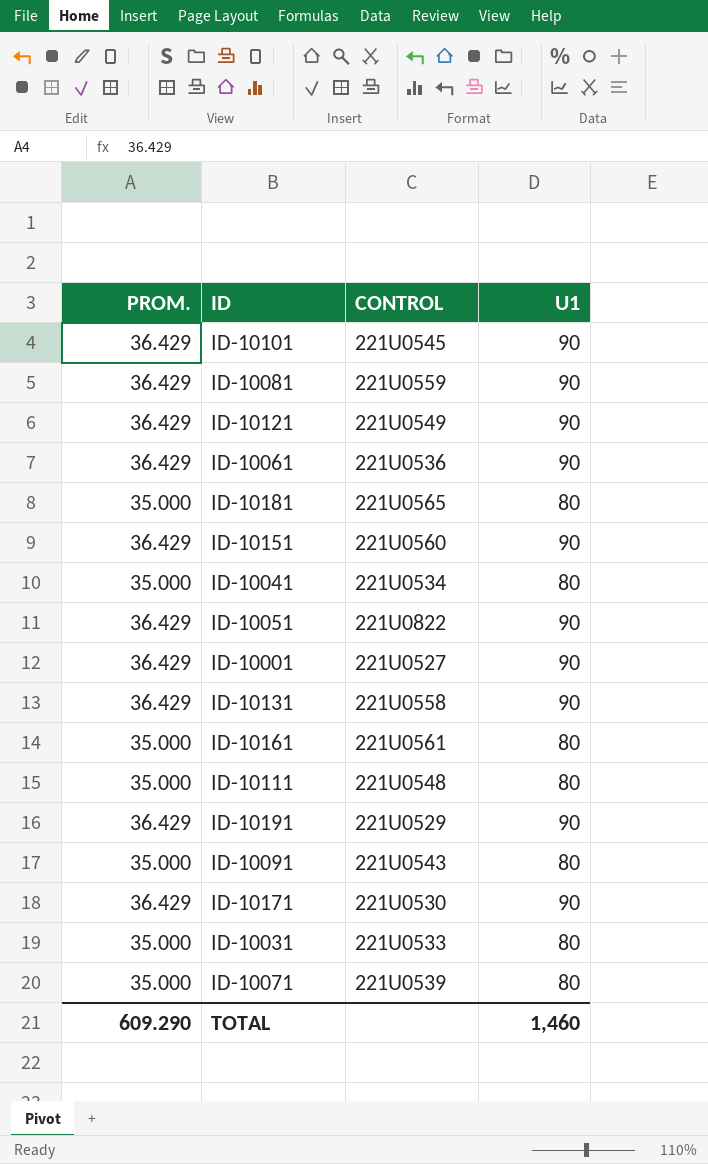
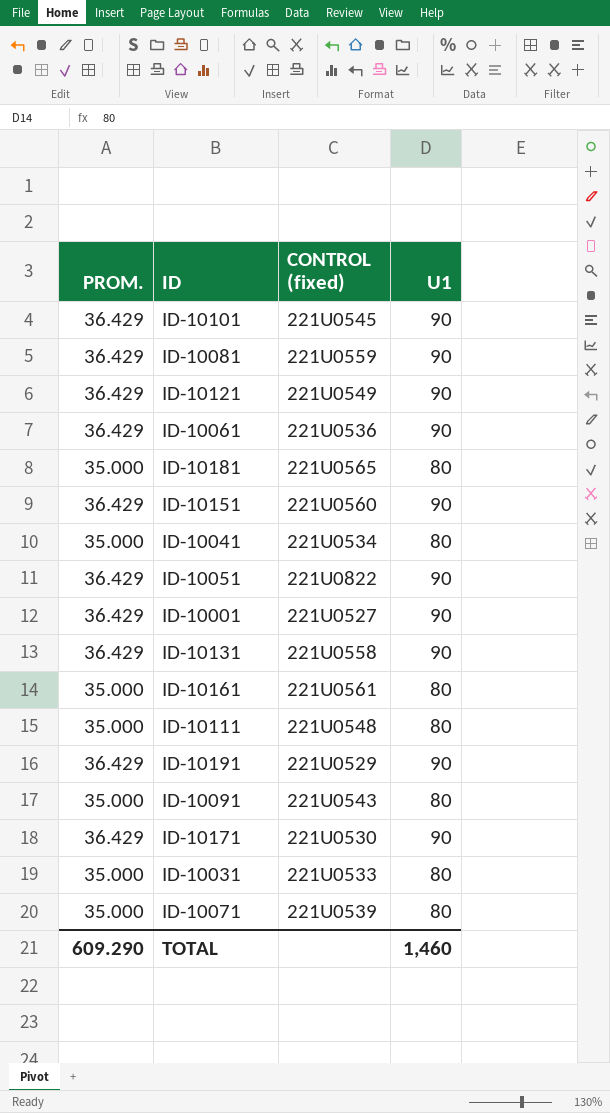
column name: CONTROL -> CONTROL (fixed)

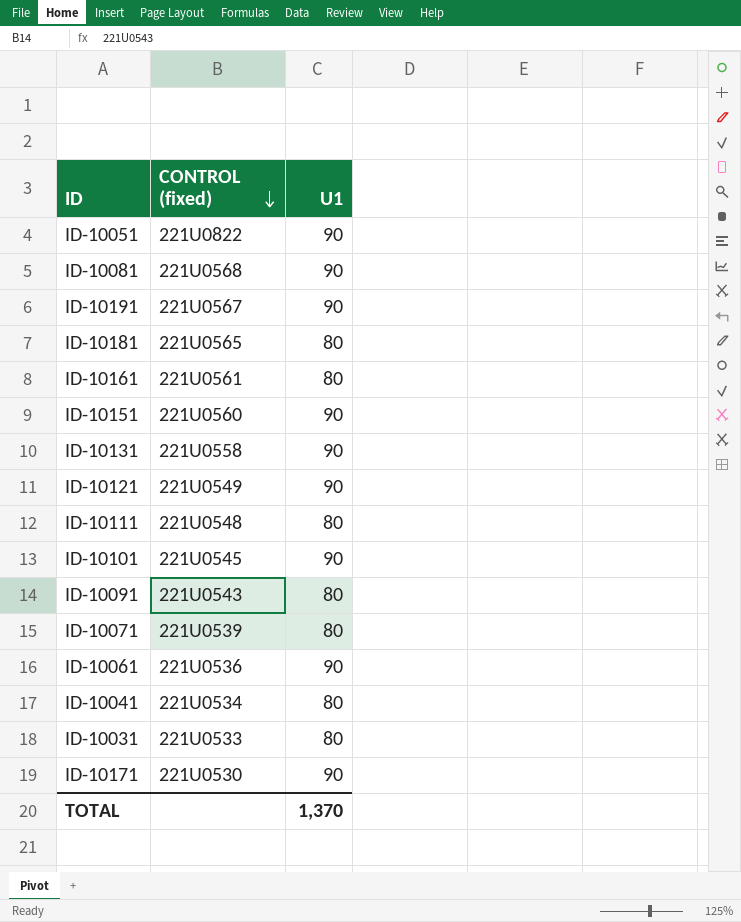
row order: none -> CONTROL (fixed) descending
column PROM. | position: 1 -> none
row ID-10001: 36.429 | 221U0527 | 90 -> none
ID-10081 | CONTROL (fixed): 221U0559 -> 221U0568
ID-10191 | CONTROL (fixed): 221U0529 -> 221U0567
TOTAL | U1: 1,460 -> 1,370

